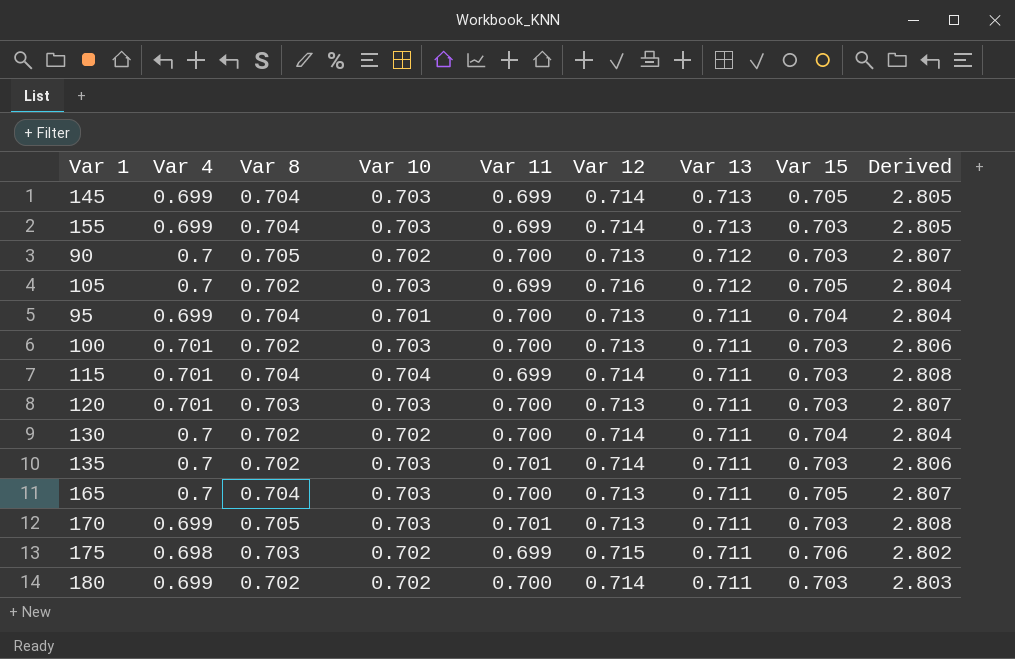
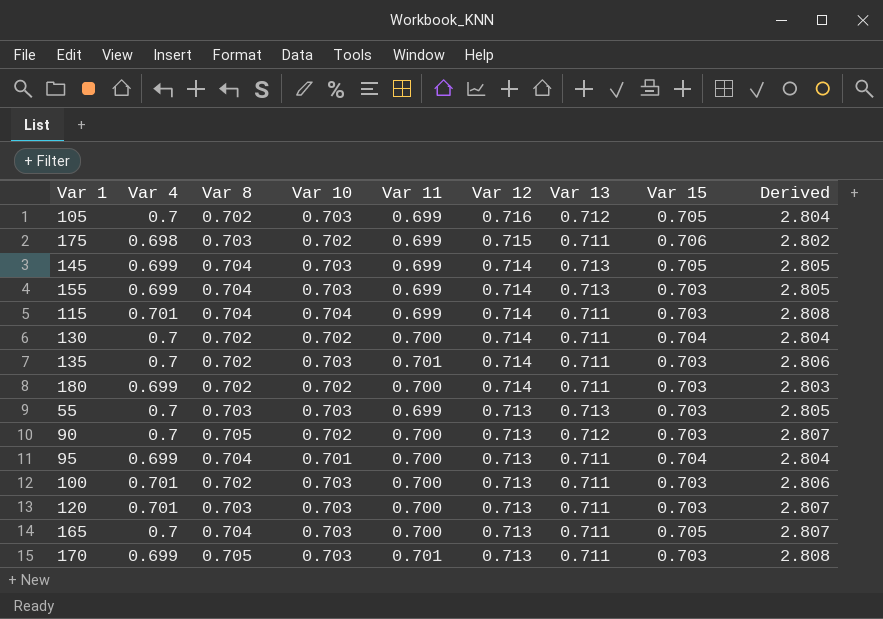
row order: Var 13 descending -> Var 12 descending
row 55: none -> 0.7 | 0.703 | 0.703 | 0.699 | 0.713 | 0.713 | 0.703 | 2.805

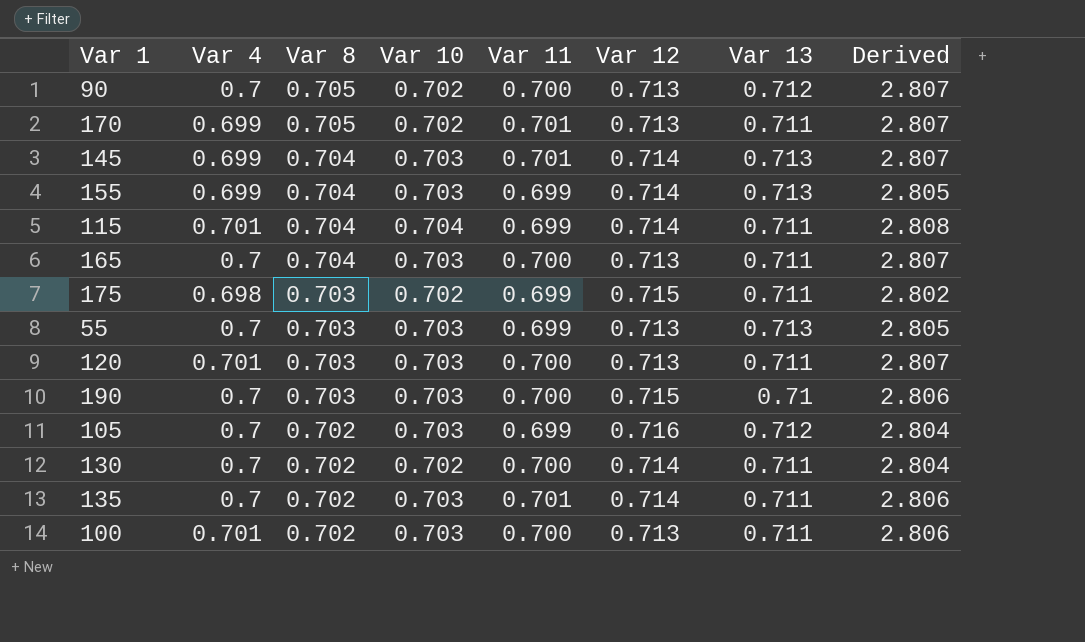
row order: Var 12 descending -> Var 8 descending
column Var 15 | position: 8 -> none
row 180: 0.699 | 0.702 | 0.702 | 0.700 | 0.714 | 0.711 | 0.703 | 2.803 -> none
row 95: 0.699 | 0.704 | 0.701 | 0.700 | 0.713 | 0.711 | 0.704 | 2.804 -> none
170 | Var 10: 0.703 -> 0.702
170 | Derived: 2.808 -> 2.807
145 | Var 11: 0.699 -> 0.701
145 | Derived: 2.805 -> 2.807
row 190: none -> 0.7 | 0.703 | 0.703 | 0.700 | 0.715 | 0.71 | 2.806

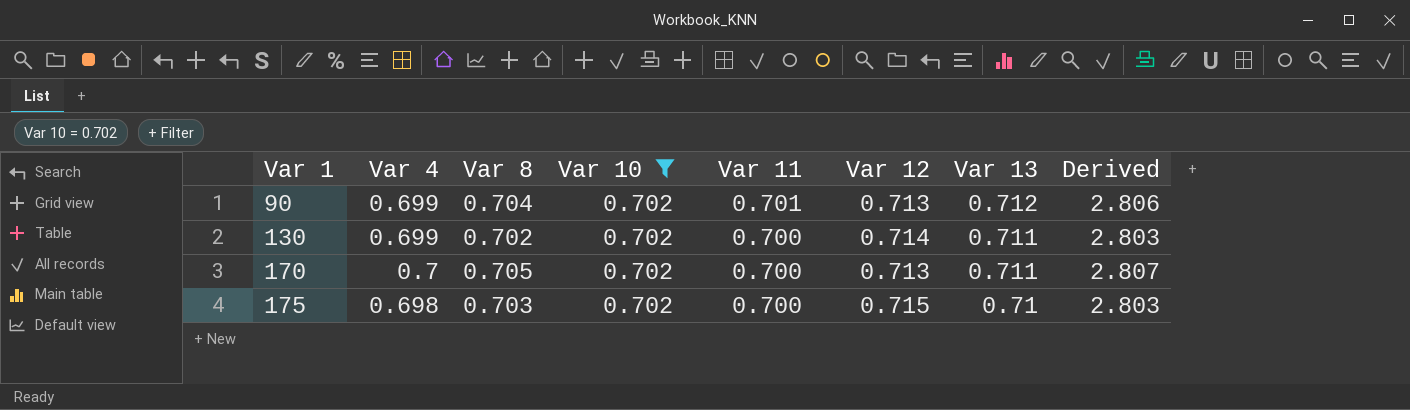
filter: none -> Var 10 = 0.702
row order: Var 8 descending -> Var 1 ascending
90 | Var 4: 0.7 -> 0.699
90 | Var 8: 0.705 -> 0.704
90 | Var 11: 0.700 -> 0.701
90 | Derived: 2.807 -> 2.806
130 | Var 4: 0.7 -> 0.699
130 | Derived: 2.804 -> 2.803
170 | Var 4: 0.699 -> 0.7
170 | Var 11: 0.701 -> 0.700
175 | Var 11: 0.699 -> 0.700
175 | Var 13: 0.711 -> 0.71
175 | Derived: 2.802 -> 2.803

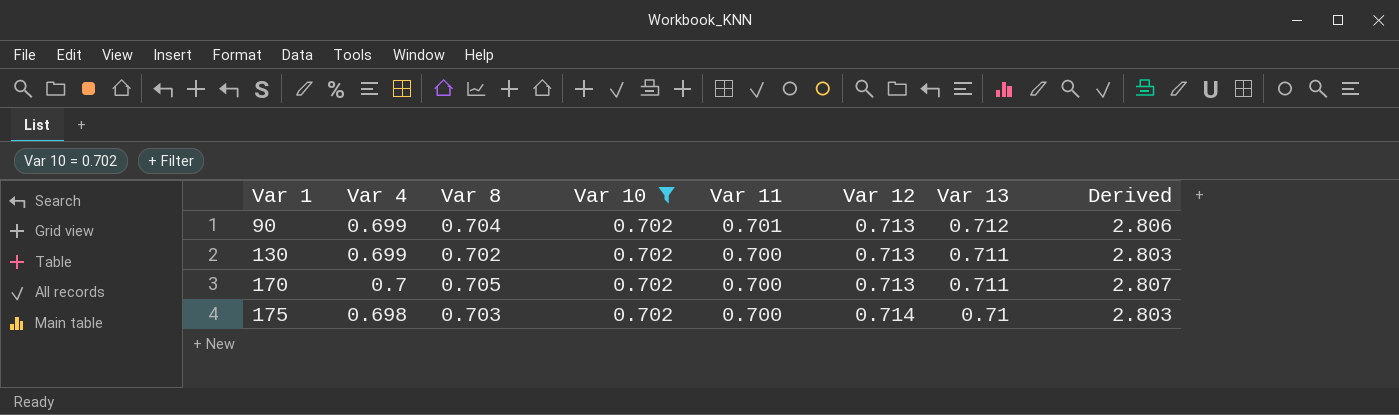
130 | Var 12: 0.714 -> 0.713
175 | Var 12: 0.715 -> 0.714

